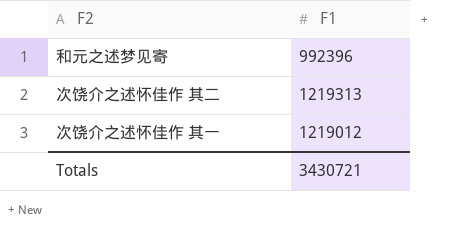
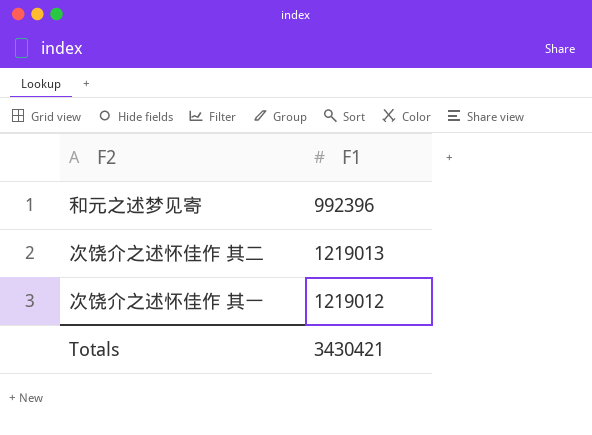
次饶介之述怀佳作 其二 | F1: 1219313 -> 1219013
Totals | F1: 3430721 -> 3430421

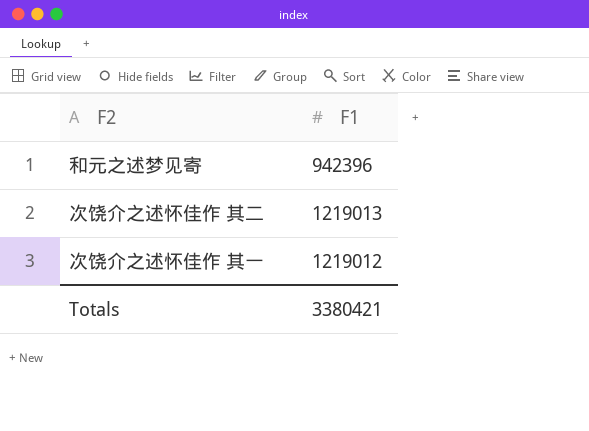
和元之述梦见寄 | F1: 992396 -> 942396
Totals | F1: 3430421 -> 3380421

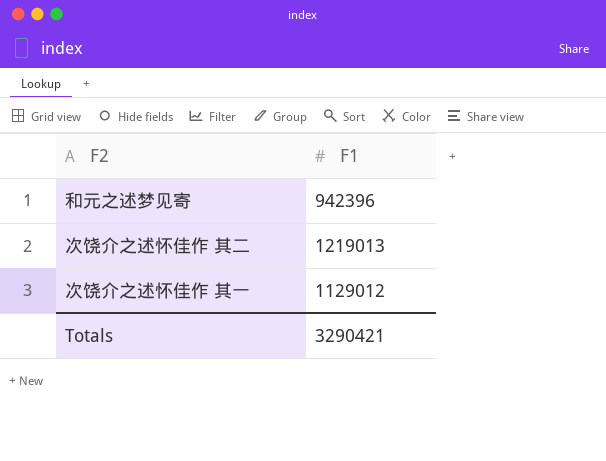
次饶介之述怀佳作 其一 | F1: 1219012 -> 1129012
Totals | F1: 3380421 -> 3290421

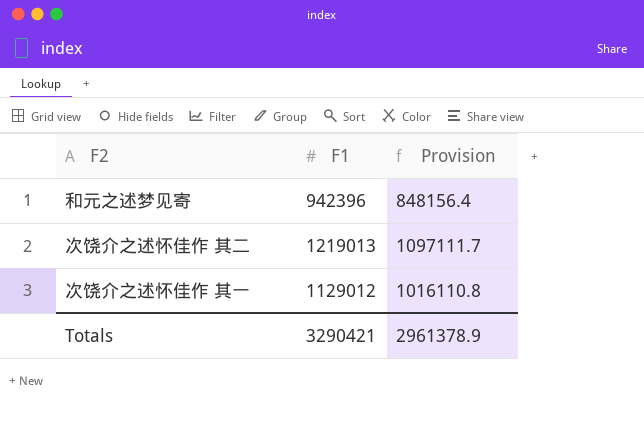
column Provision | formula: none -> [F1] * 0.9

